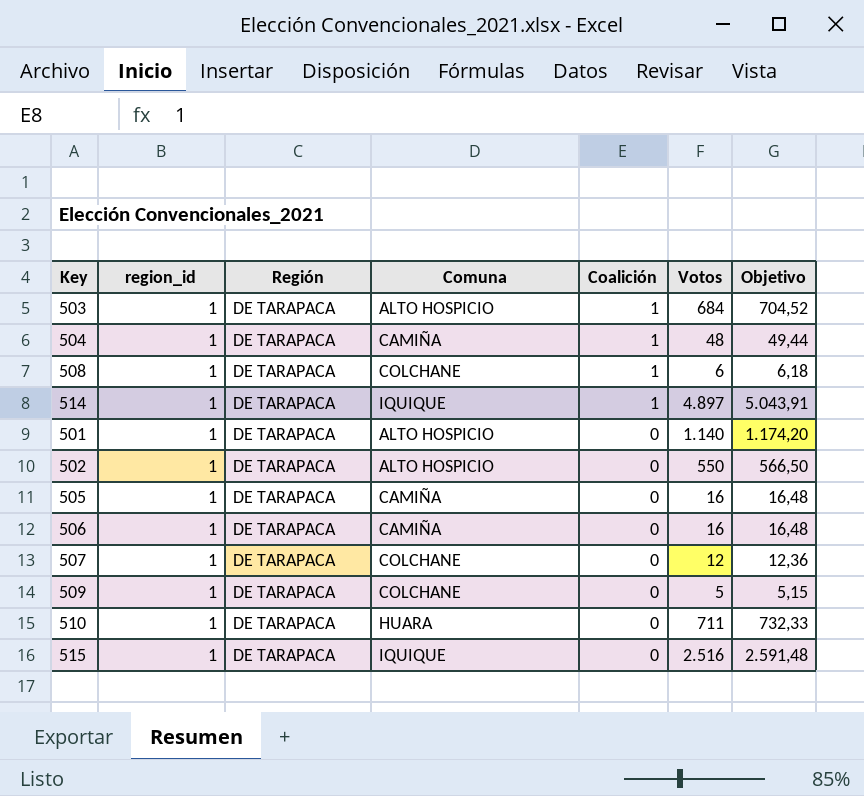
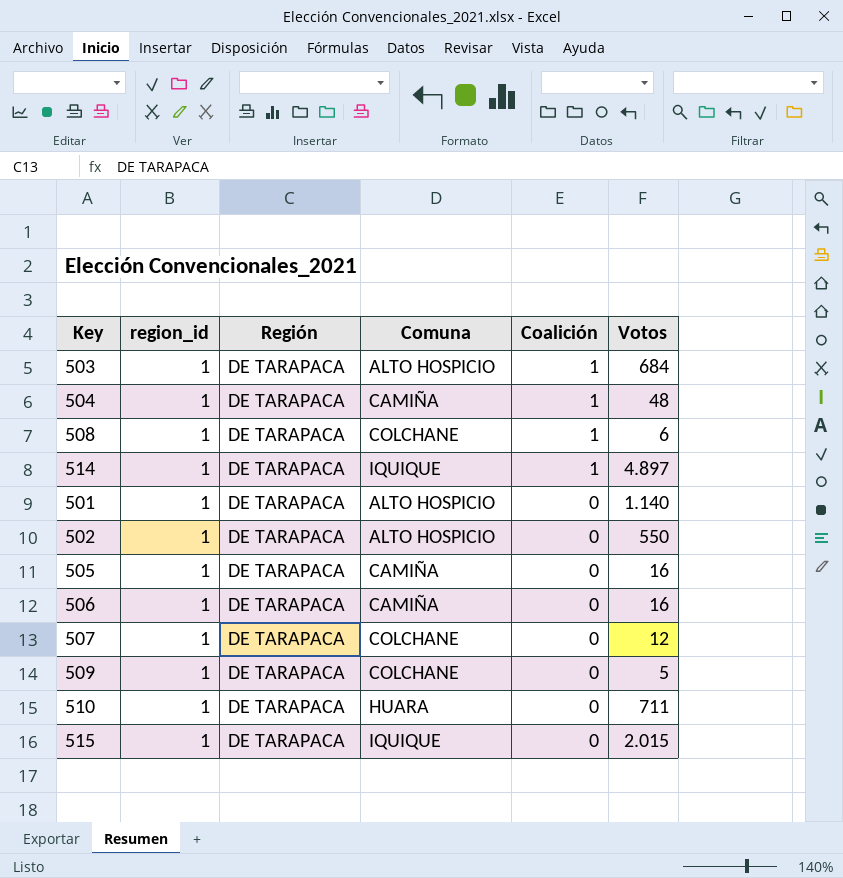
column Objetivo | formula: [Votos] * 1,03 -> none
515 | Votos: 2.516 -> 2.015

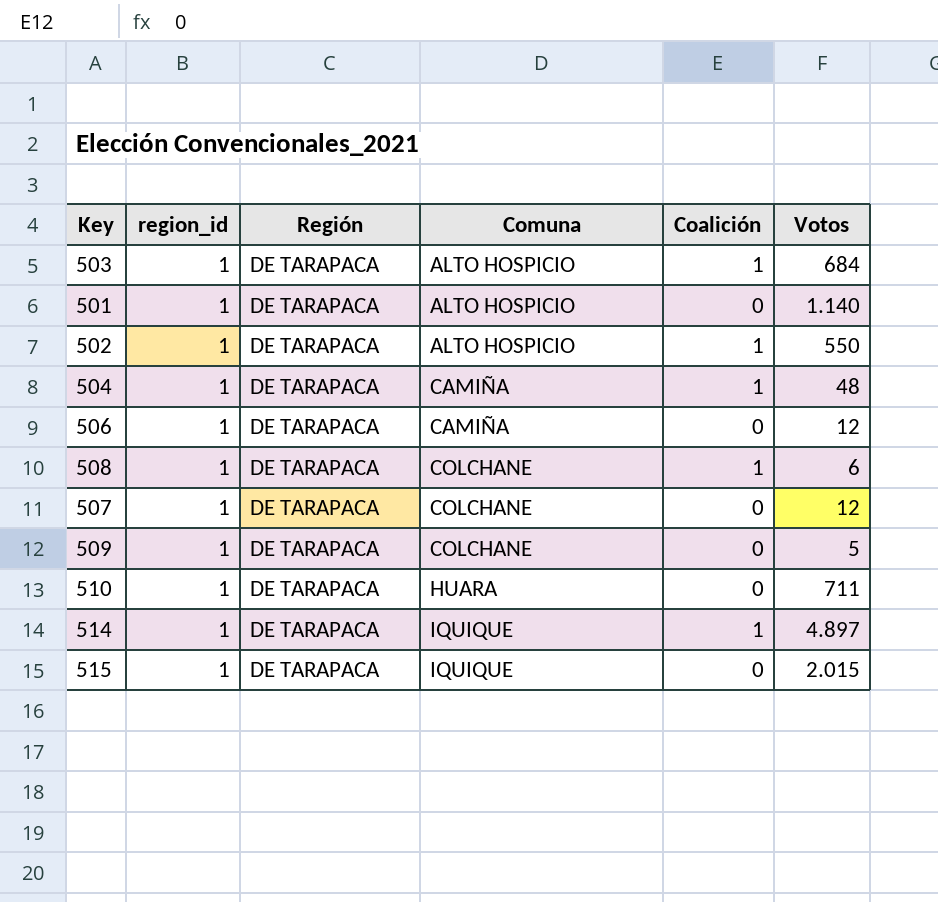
row order: Coalición descending -> Comuna ascending
row 505: 1 | DE TARAPACA | CAMIÑA | 0 | 16 -> none
502 | Coalición: 0 -> 1
506 | Votos: 16 -> 12

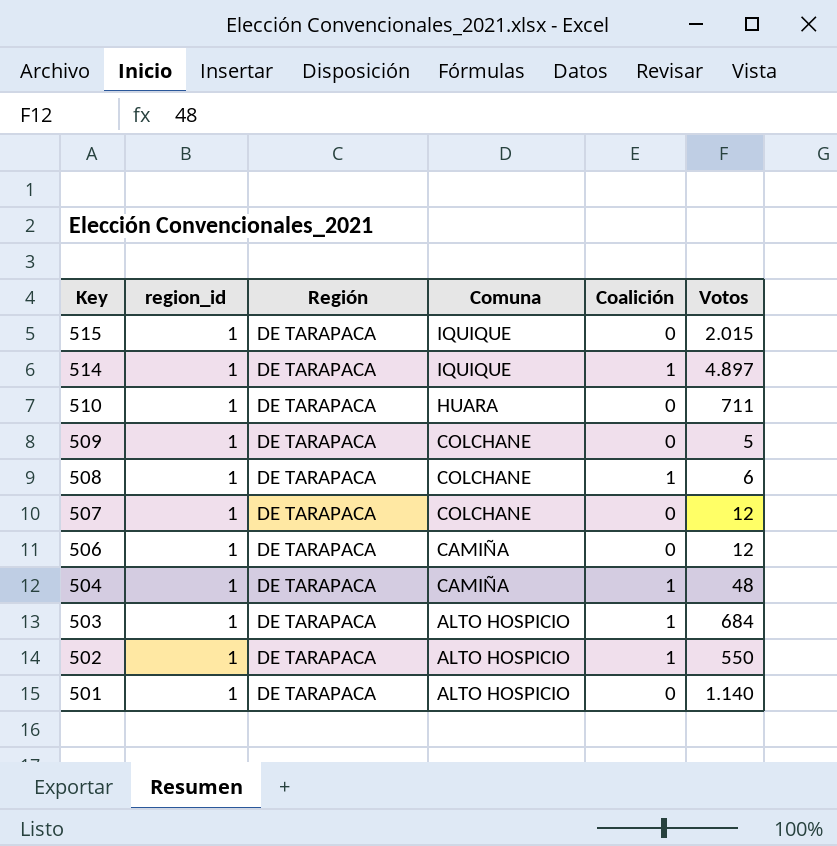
row order: Comuna ascending -> Key descending

